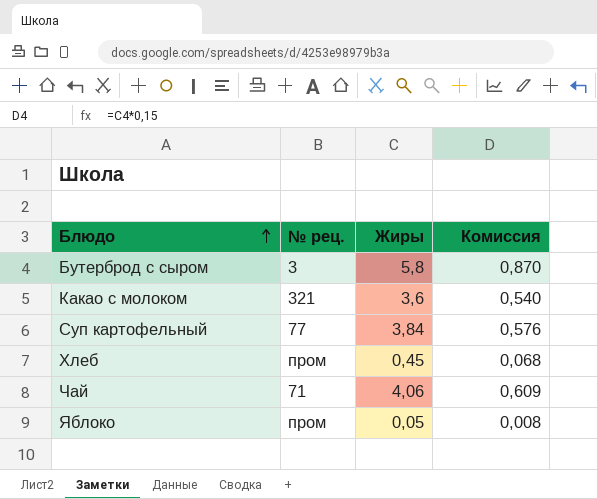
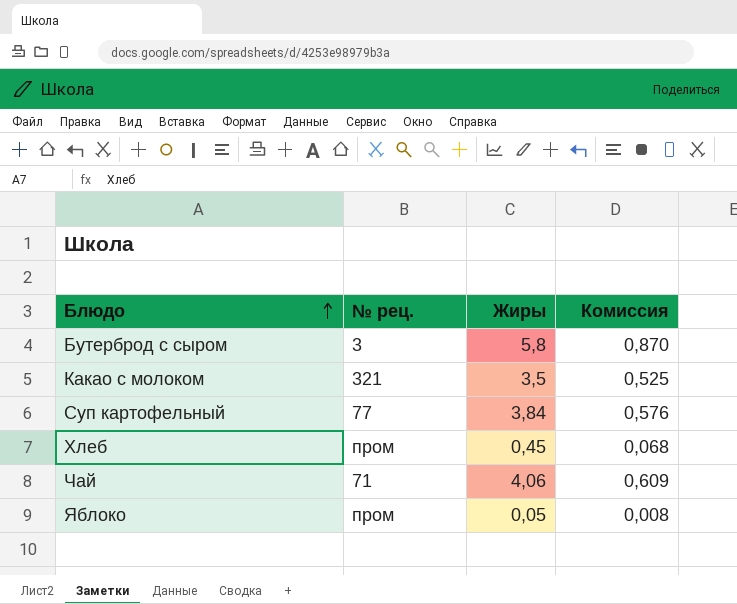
Какао с молоком | Жиры: 3,6 -> 3,5
Какао с молоком | Комиссия: 0,540 -> 0,525

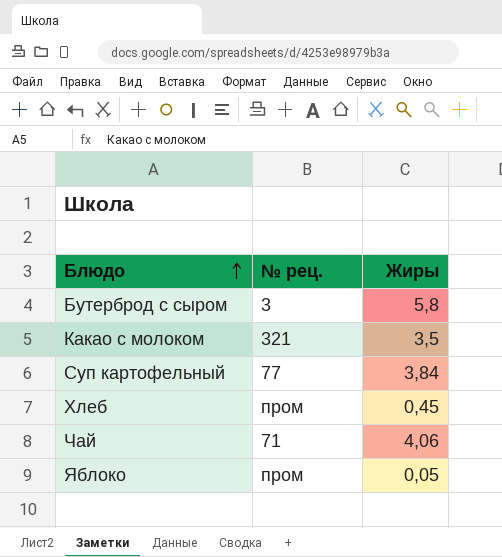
column Комиссия | formula: [Жиры] * 0,15 -> none

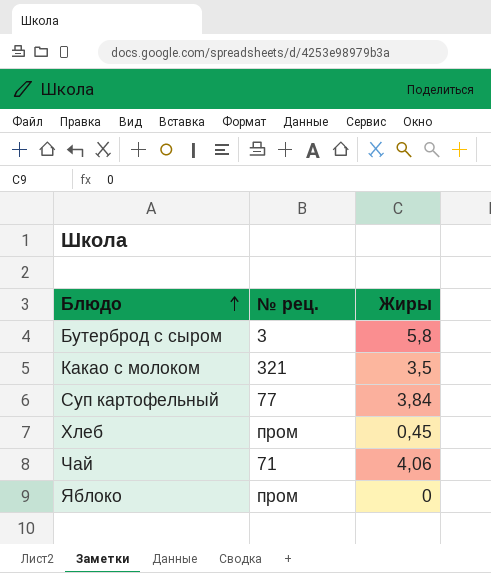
Яблоко | Жиры: 0,05 -> 0

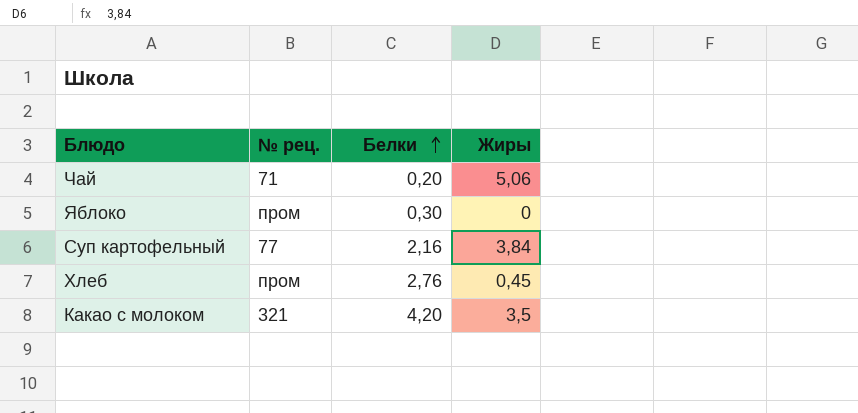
row order: Блюдо ascending -> Белки ascending
column Белки | position: none -> 3
row Бутерброд с сыром: 3 | 5,8 -> none
Чай | Жиры: 4,06 -> 5,06

